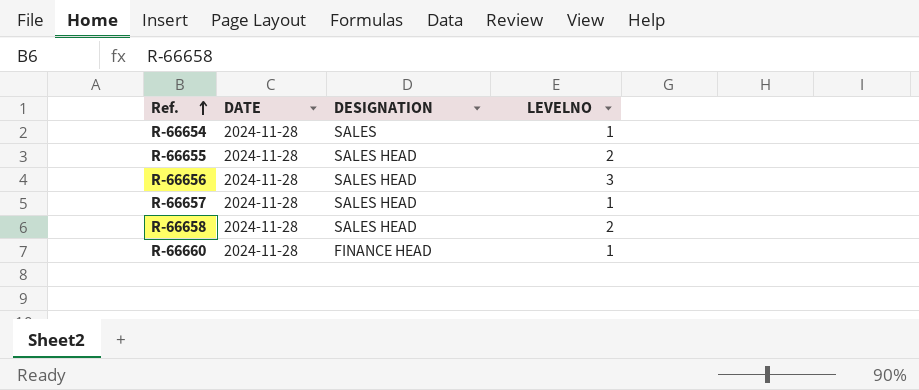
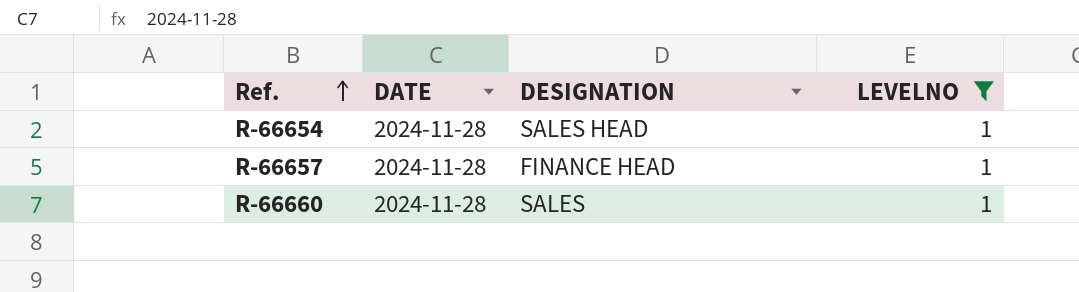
filter: none -> LEVELNO = 1
R-66654 | DESIGNATION: SALES -> SALES HEAD
R-66657 | DESIGNATION: SALES HEAD -> FINANCE HEAD
R-66660 | DESIGNATION: FINANCE HEAD -> SALES

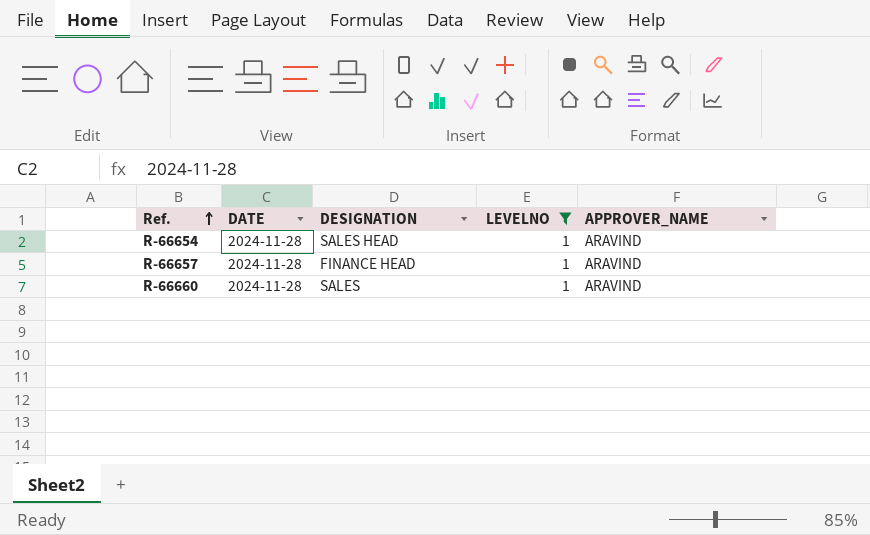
column APPROVER_NAME | position: none -> 5

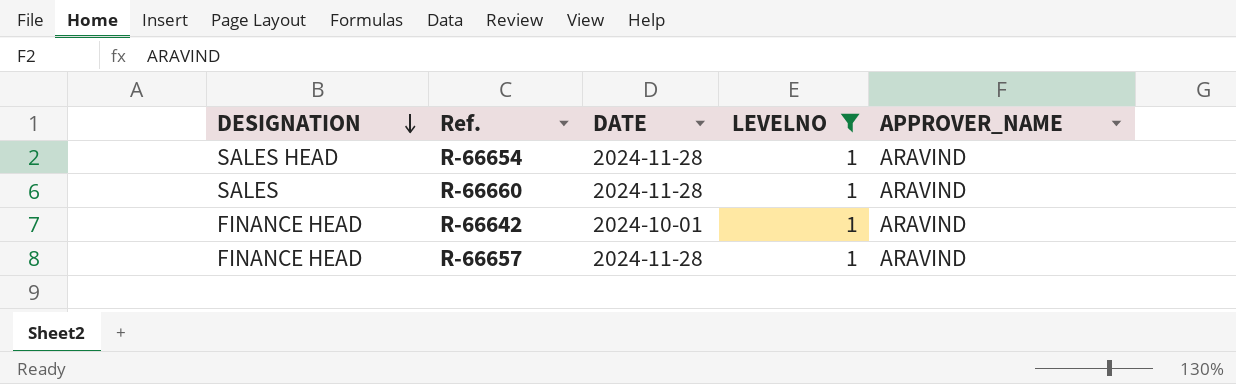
row order: Ref. ascending -> DESIGNATION descending
column DESIGNATION | position: 3 -> 1
row R-66642: none -> FINANCE HEAD | 2024-10-01 | 1 | ARAVIND

